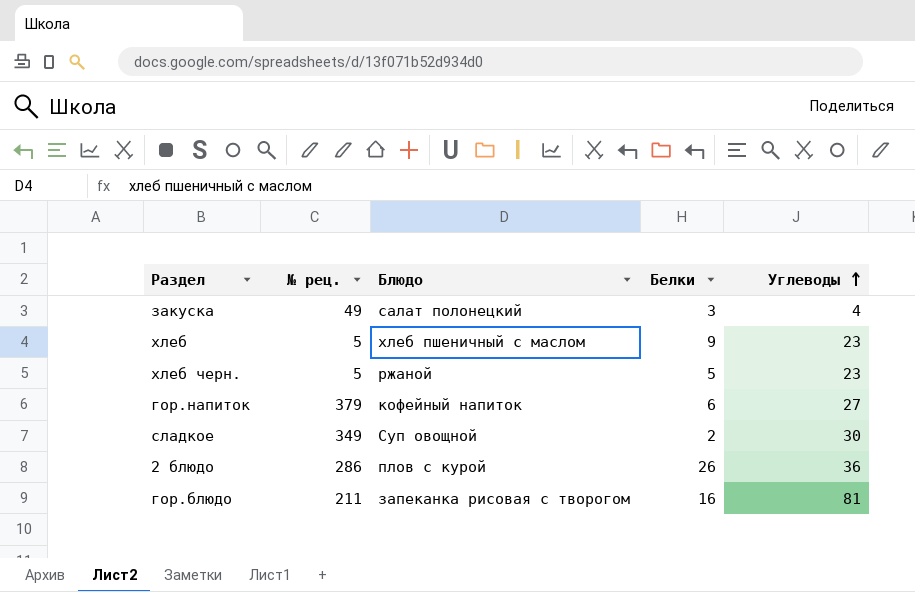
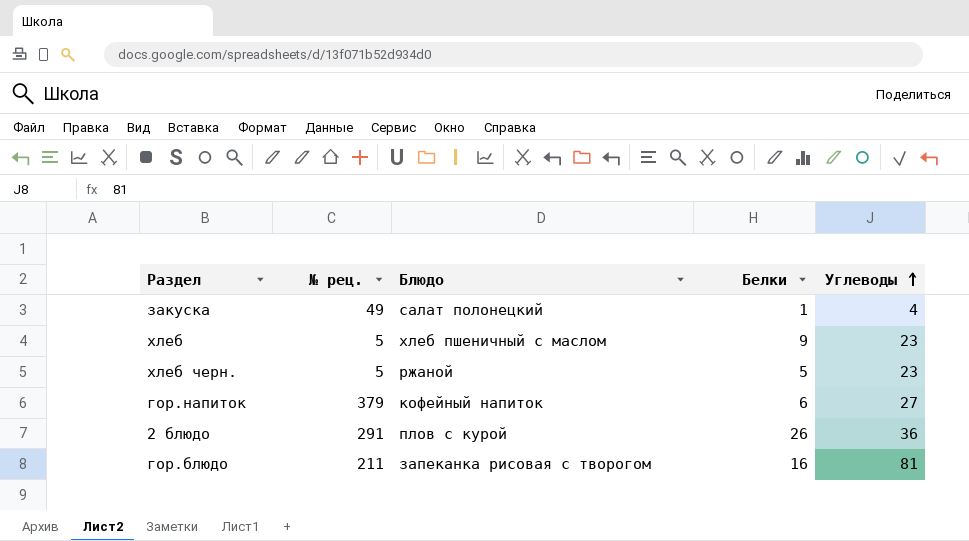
row сладкое: 349 | Суп овощной | 2 | 30 -> none
закуска | Белки: 3 -> 1
2 блюдо | № рец.: 286 -> 291

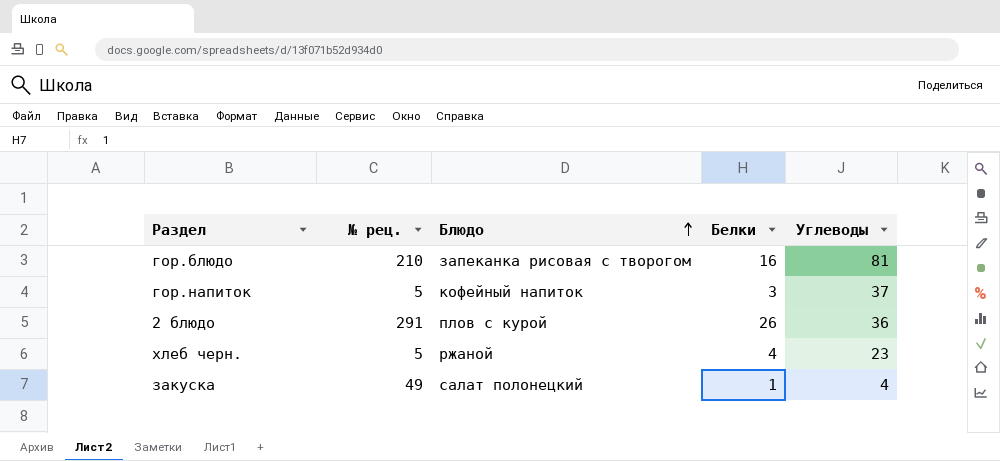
row order: Углеводы ascending -> Блюдо ascending
row хлеб: 5 | хлеб пшеничный с маслом | 9 | 23 -> none
гор.блюдо | № рец.: 211 -> 210
гор.напиток | № рец.: 379 -> 5
гор.напиток | Белки: 6 -> 3
гор.напиток | Углеводы: 27 -> 37
хлеб черн. | Белки: 5 -> 4

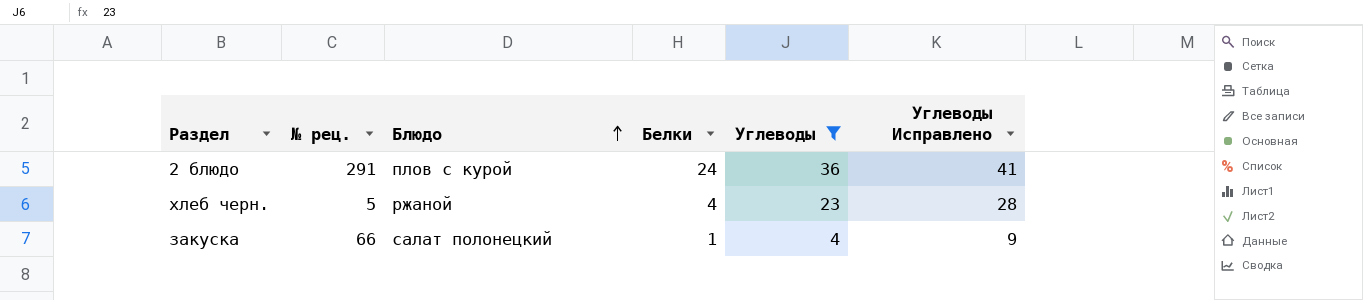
filter: none -> Углеводы <= 36
column Углеводы Исправлено | formula: none -> [Углеводы] + 5
2 блюдо | Белки: 26 -> 24
закуска | № рец.: 49 -> 66

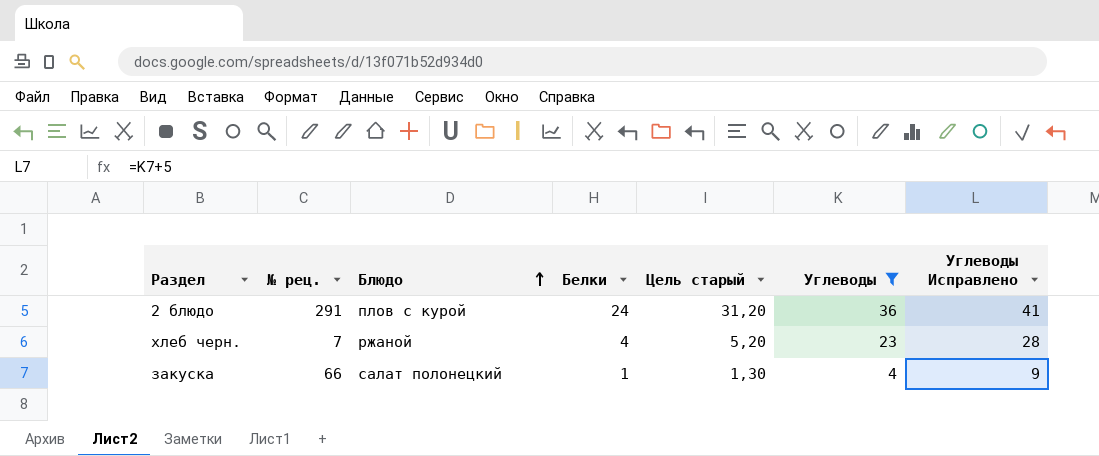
column Цель старый | formula: none -> [Белки] * 1,3
хлеб черн. | № рец.: 5 -> 7

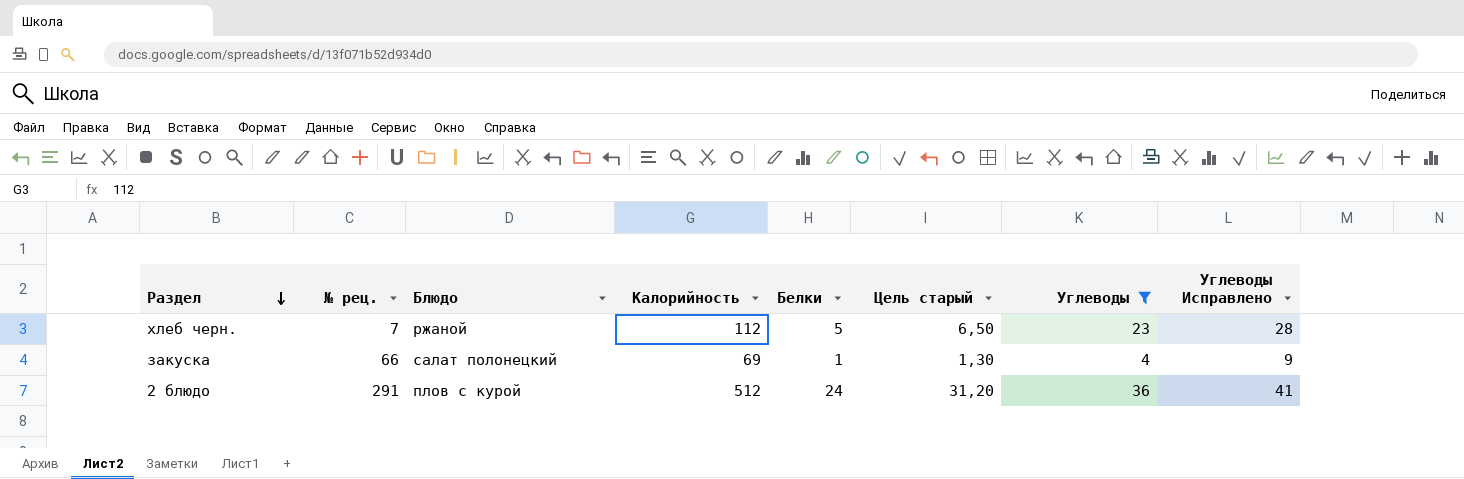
row order: Блюдо ascending -> Раздел descending
column Калорийность | position: none -> 4
хлеб черн. | Белки: 4 -> 5
хлеб черн. | Цель старый: 5,20 -> 6,50

